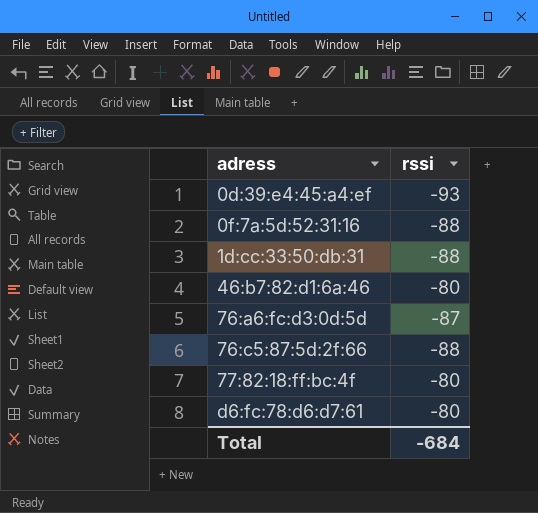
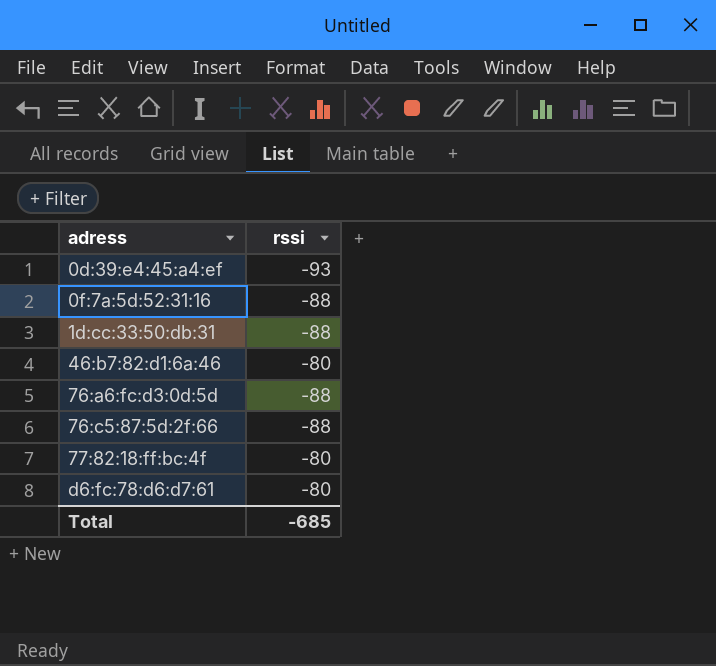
76:a6:fc:d3:0d:5d | rssi: -87 -> -88
Total | rssi: -684 -> -685

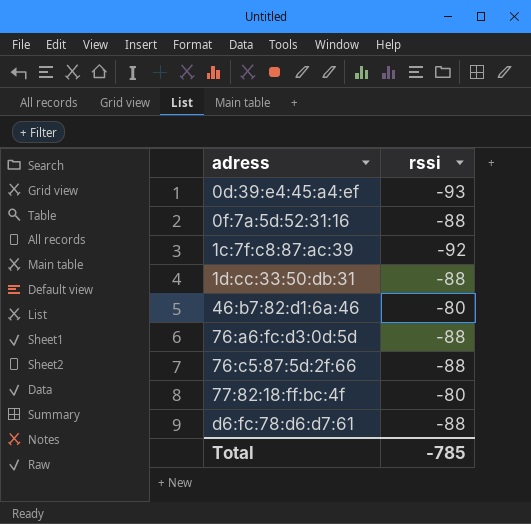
row 1c:7f:c8:87:ac:39: none -> -92
d6:fc:78:d6:d7:61 | rssi: -80 -> -88
Total | rssi: -685 -> -785

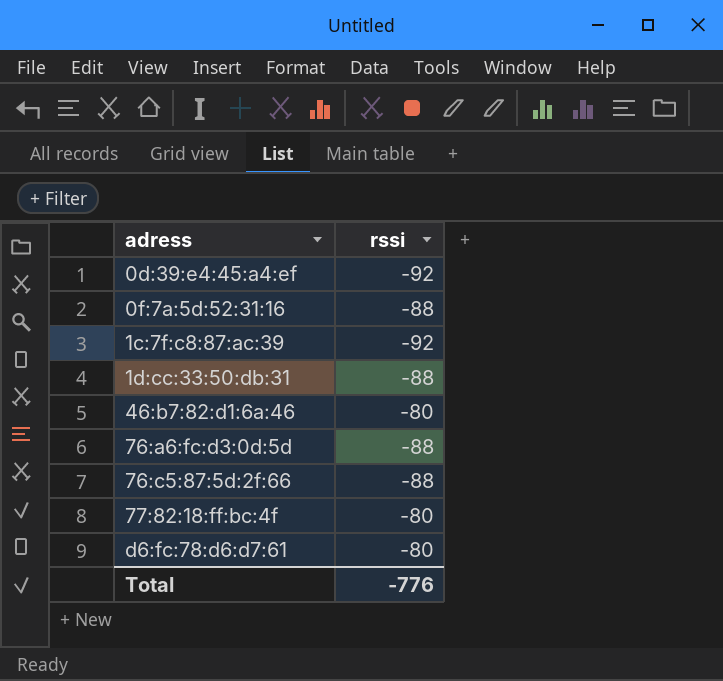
0d:39:e4:45:a4:ef | rssi: -93 -> -92
d6:fc:78:d6:d7:61 | rssi: -88 -> -80
Total | rssi: -785 -> -776

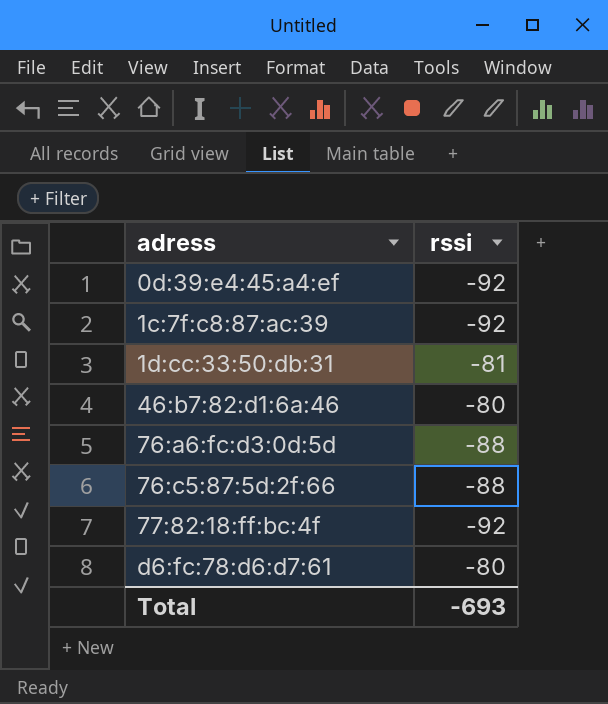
row 0f:7a:5d:52:31:16: -88 -> none
1d:cc:33:50:db:31 | rssi: -88 -> -81
77:82:18:ff:bc:4f | rssi: -80 -> -92
Total | rssi: -776 -> -693

